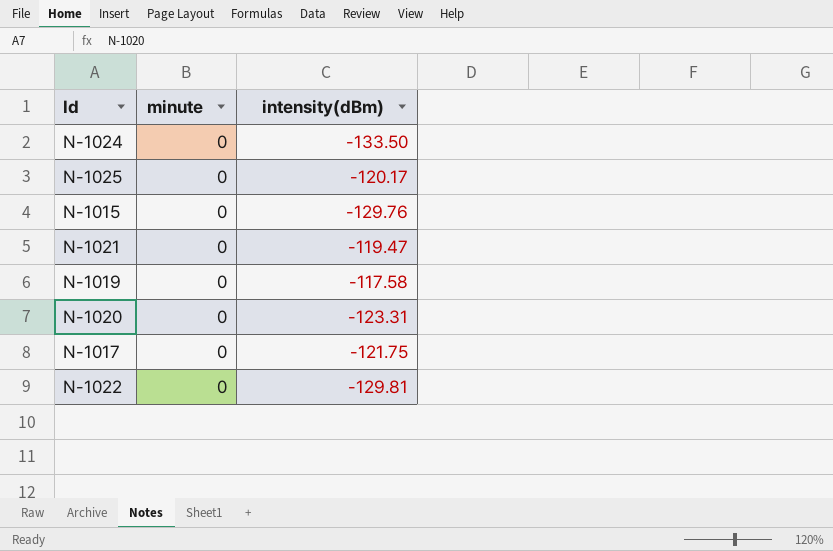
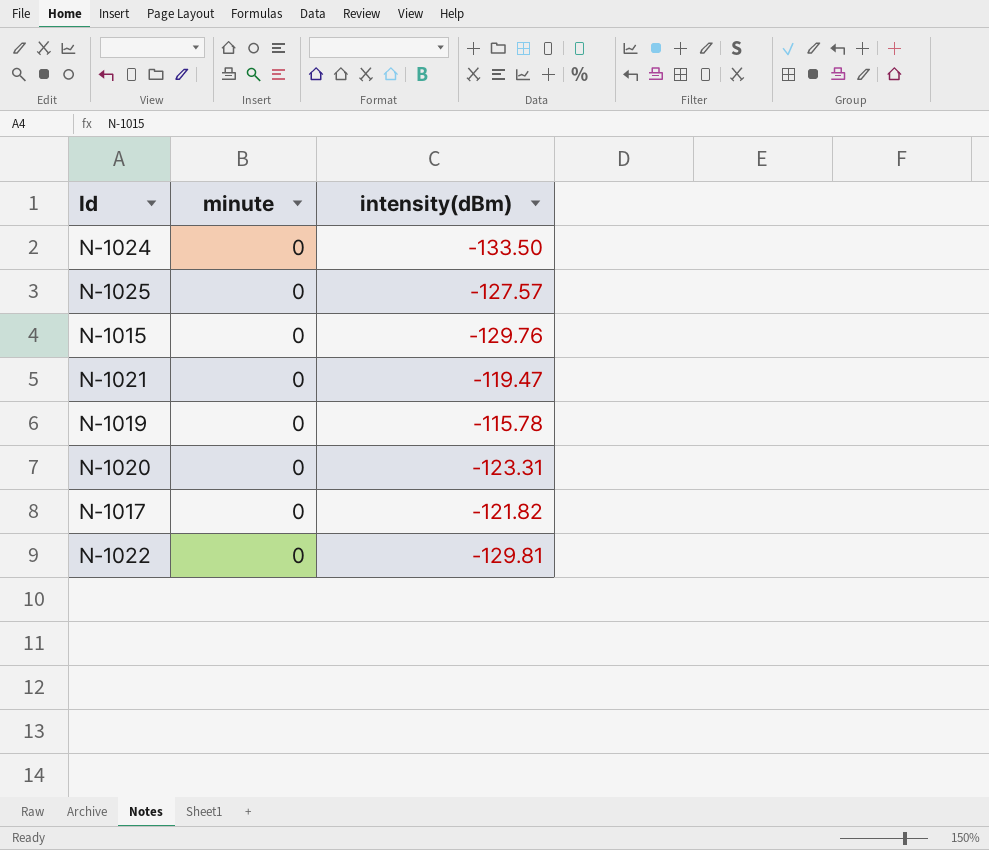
N-1025 | intensity(dBm): -120.17 -> -127.57
N-1019 | intensity(dBm): -117.58 -> -115.78
N-1017 | intensity(dBm): -121.75 -> -121.82

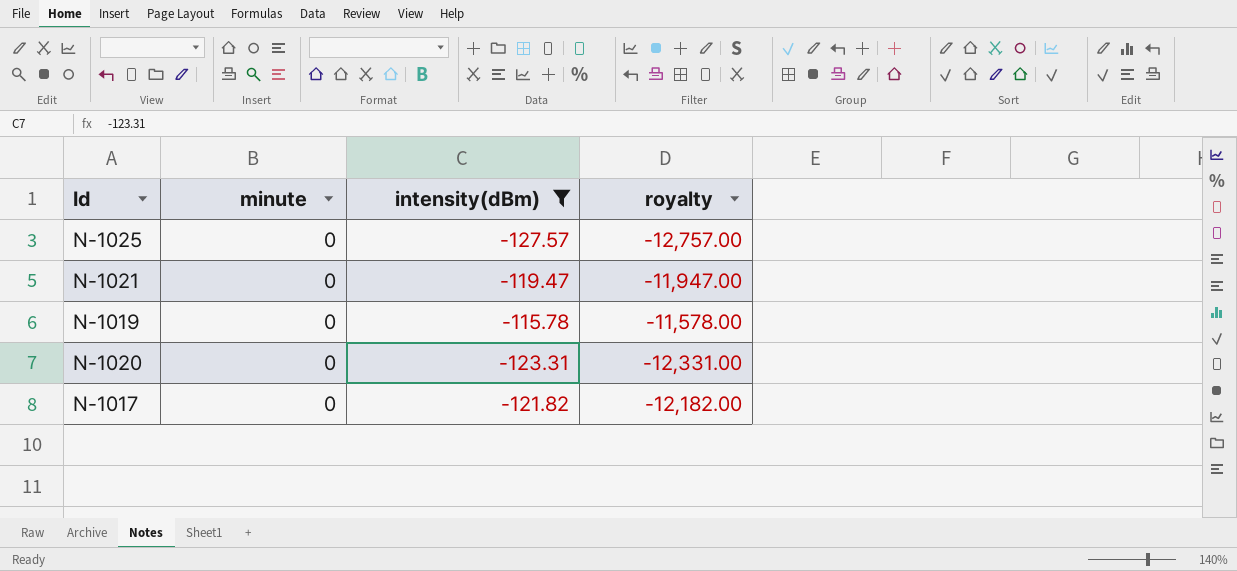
filter: none -> intensity(dBm) >= -127.57
column royalty | formula: none -> [intensity(dBm)] * 100

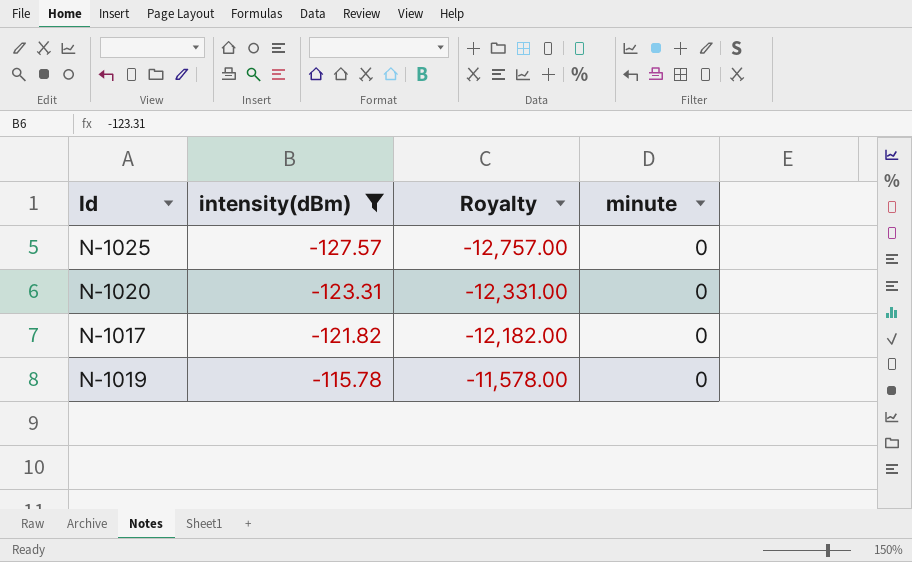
row order: none -> intensity(dBm) ascending
column name: royalty -> Royalty
column minute | position: 2 -> 4
row N-1021: 0 | -119.47 | -11,947.00 -> none

